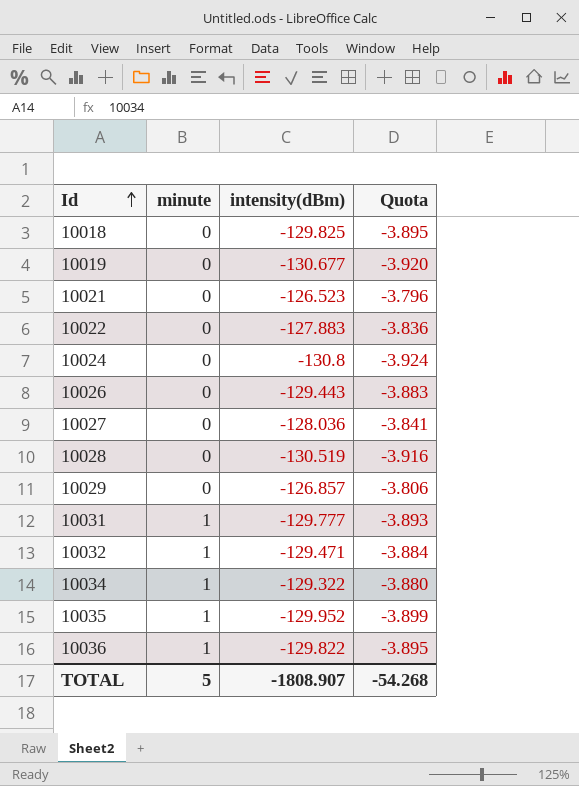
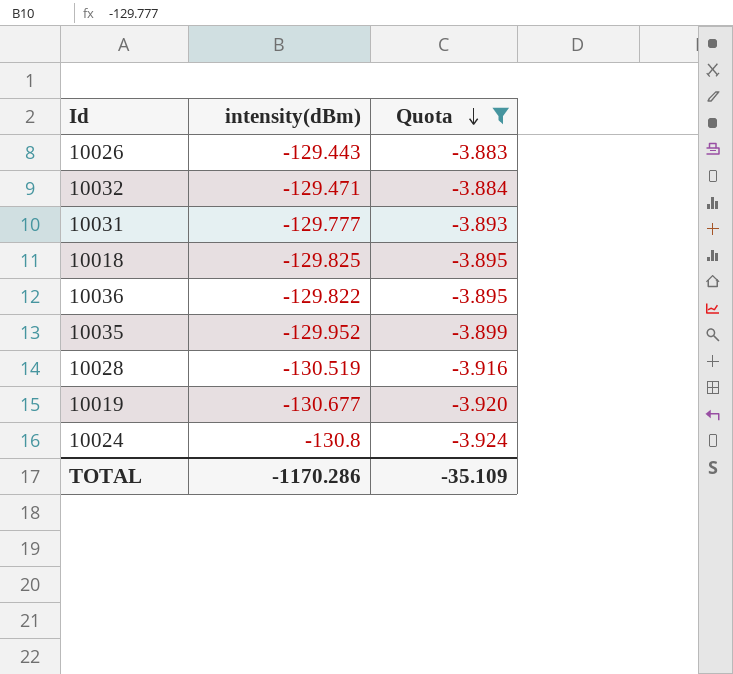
filter: none -> Quota <= -3.883
row order: Id ascending -> Quota descending
column minute | position: 2 -> none
TOTAL | intensity(dBm): -1808.907 -> -1170.286
TOTAL | Quota: -54.268 -> -35.109

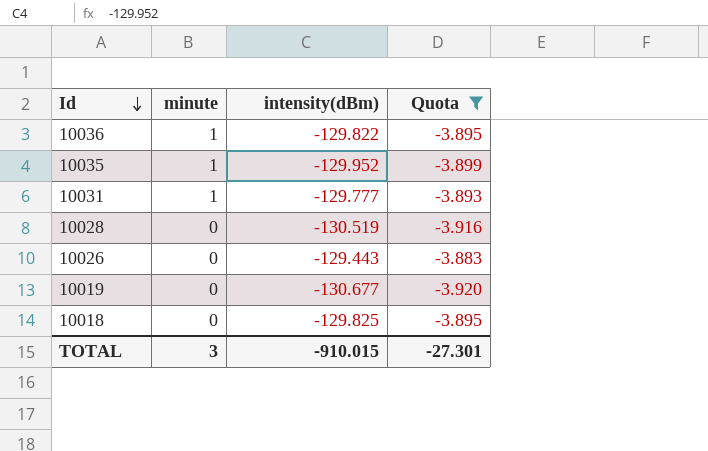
row order: Quota descending -> Id descending
column minute | position: none -> 2
row 10032: -129.471 | -3.884 -> none
row 10024: -130.8 | -3.924 -> none
TOTAL | intensity(dBm): -1170.286 -> -910.015
TOTAL | Quota: -35.109 -> -27.301

